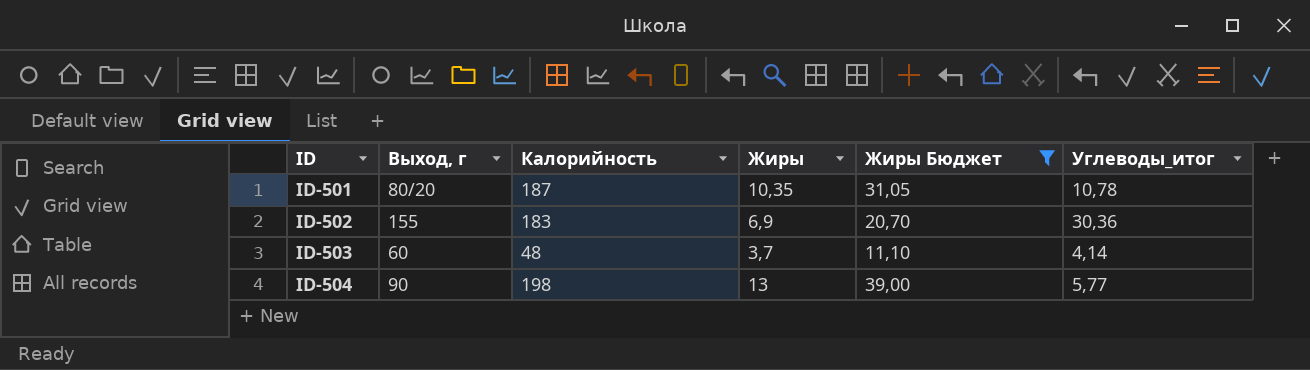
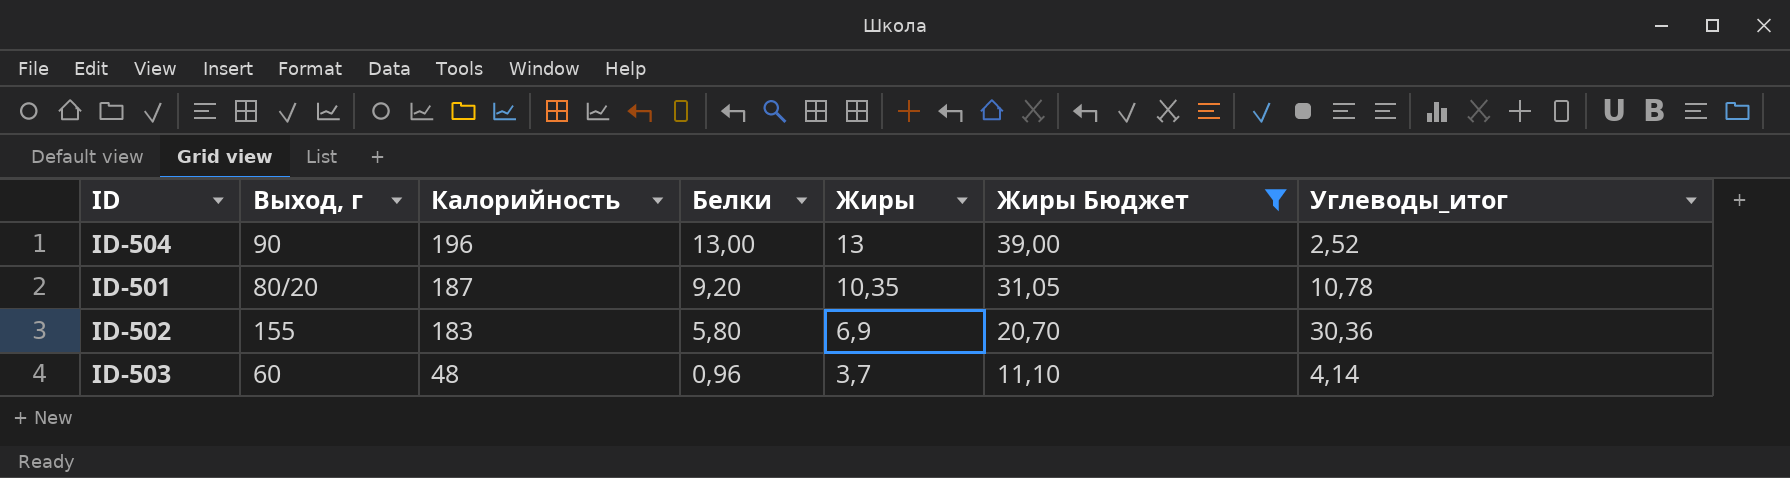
row order: ID ascending -> Калорийность descending
column Белки | position: none -> 4
ID-504 | Калорийность: 198 -> 196
ID-504 | Углеводы_итог: 5,77 -> 2,52

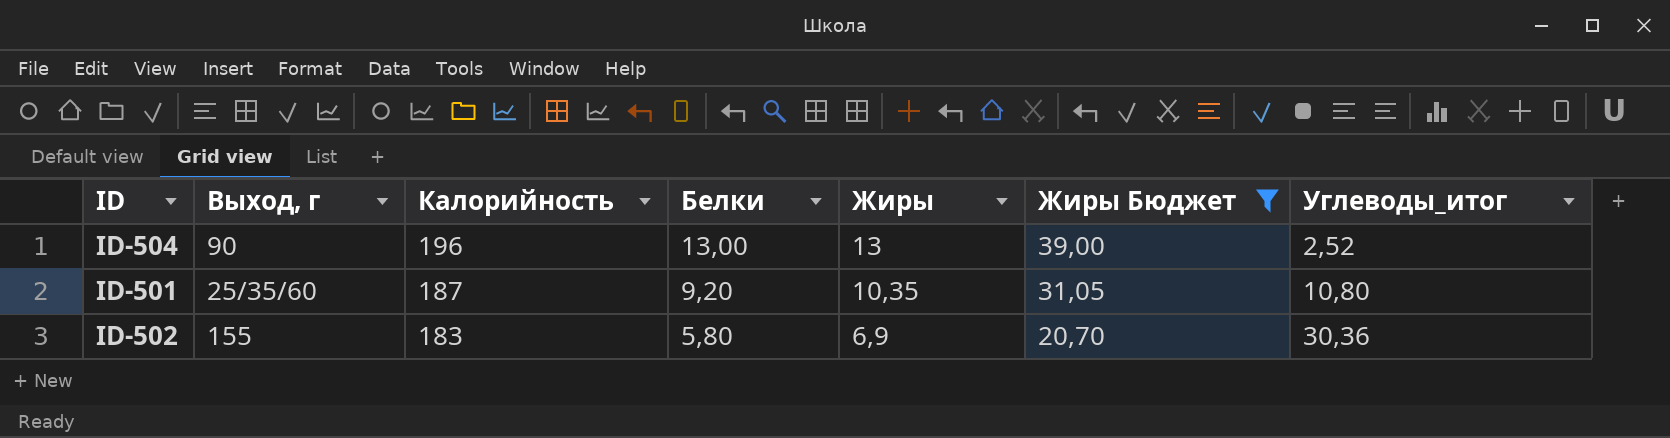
row ID-503: 60 | 48 | 0,96 | 3,7 | 11,10 | 4,14 -> none
ID-501 | Выход, г: 80/20 -> 25/35/60
ID-501 | Углеводы_итог: 10,78 -> 10,80

